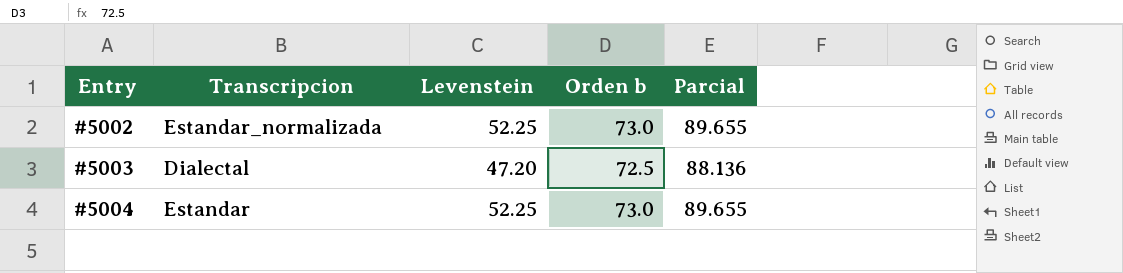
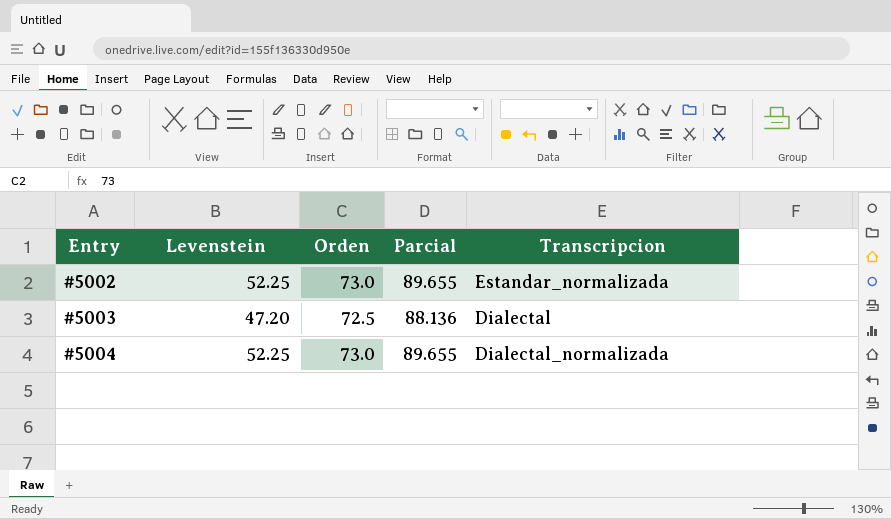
column name: Orden b -> Orden
column Transcripcion | position: 2 -> 5
#5004 | Transcripcion: Estandar -> Dialectal_normalizada

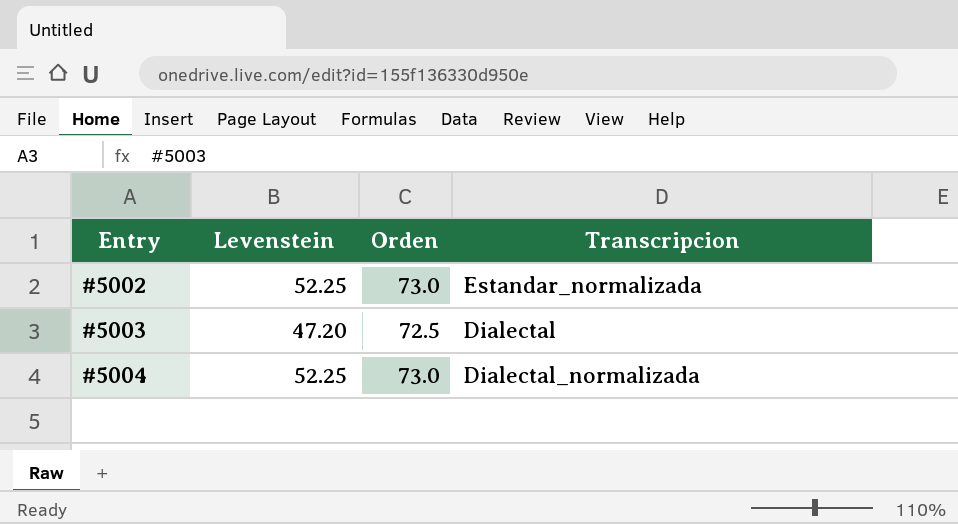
column Parcial | position: 4 -> none

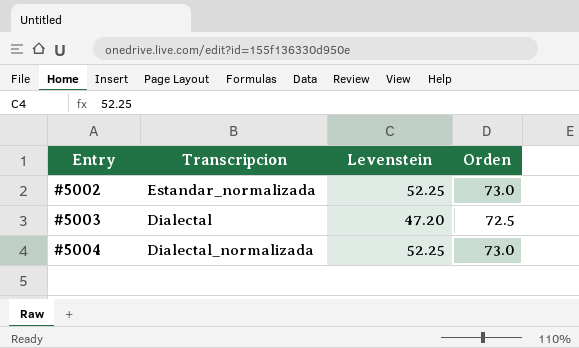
column Transcripcion | position: 4 -> 2

